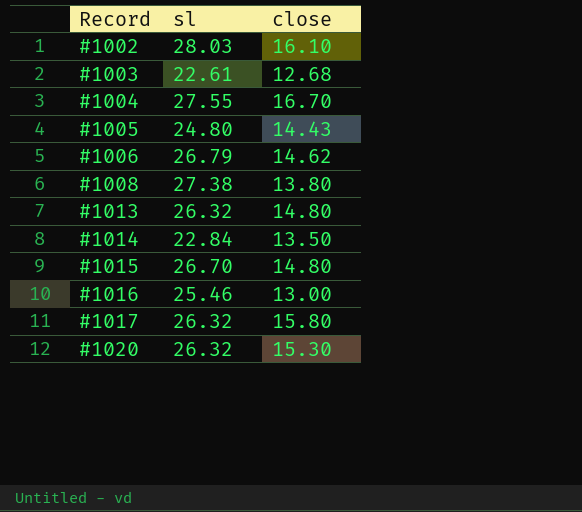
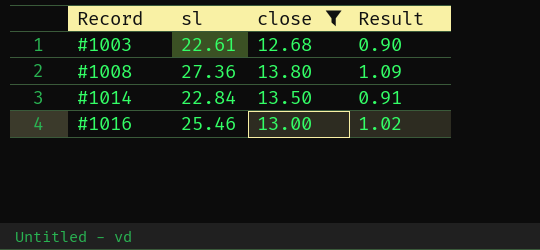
filter: none -> close <= 13.80
column Result | formula: none -> [sl] * 0.04
#1008 | sl: 27.38 -> 27.36

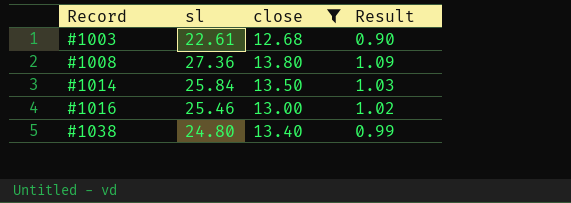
#1014 | sl: 22.84 -> 25.84
#1014 | Result: 0.91 -> 1.03
row #1038: none -> 24.80 | 13.40 | 0.99

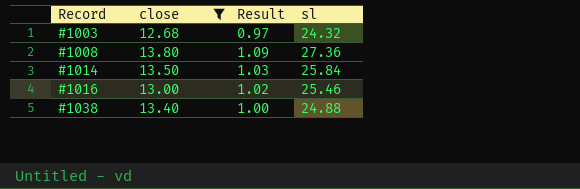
column sl | position: 2 -> 4
#1003 | Result: 0.90 -> 0.97
#1003 | sl: 22.61 -> 24.32
#1038 | Result: 0.99 -> 1.00
#1038 | sl: 24.80 -> 24.88

